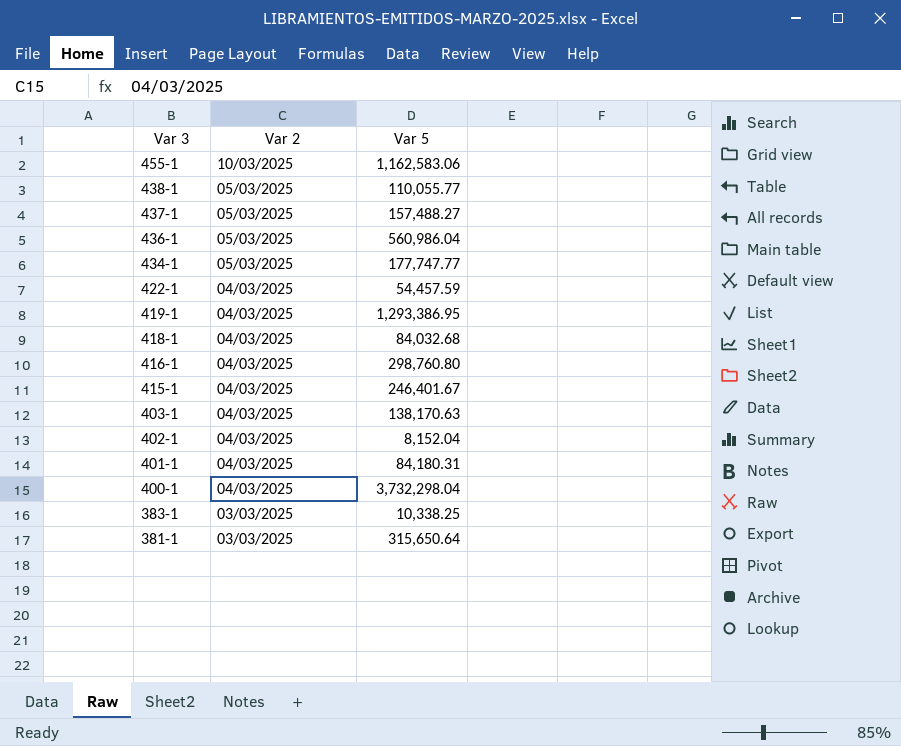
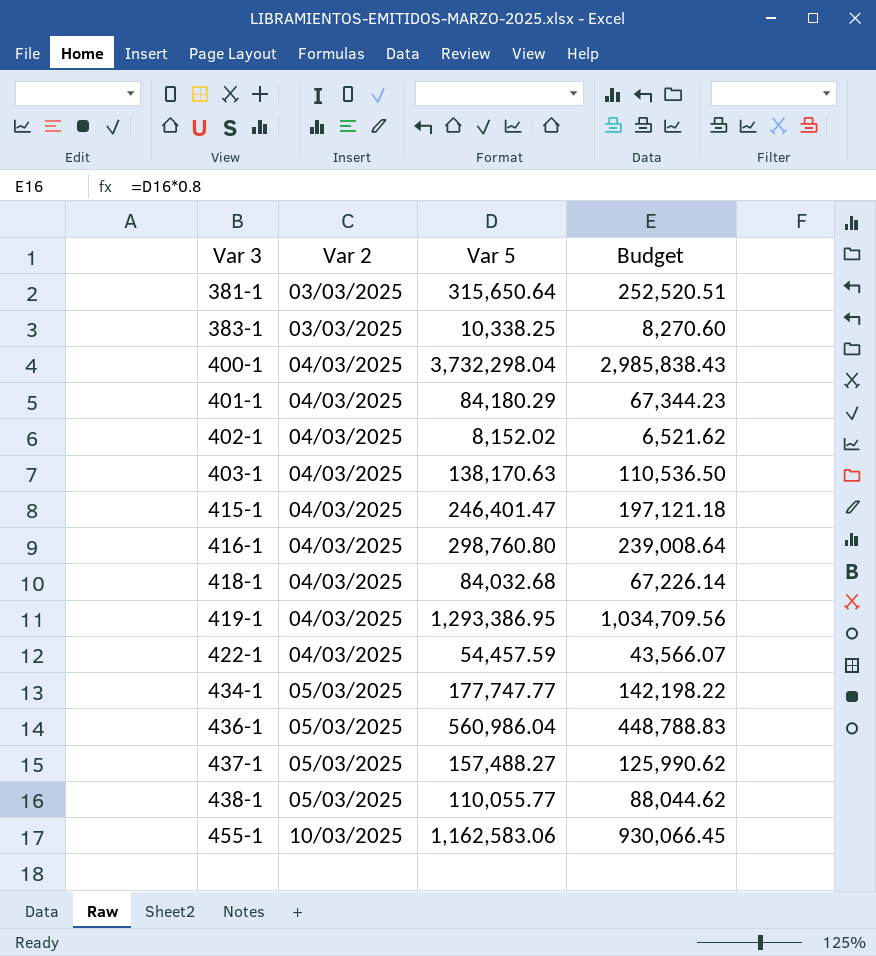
row order: Var 3 descending -> Var 3 ascending
column Budget | formula: none -> [Var 5] * 0.8
401-1 | Var 5: 84,180.31 -> 84,180.29
402-1 | Var 5: 8,152.04 -> 8,152.02
415-1 | Var 5: 246,401.67 -> 246,401.47

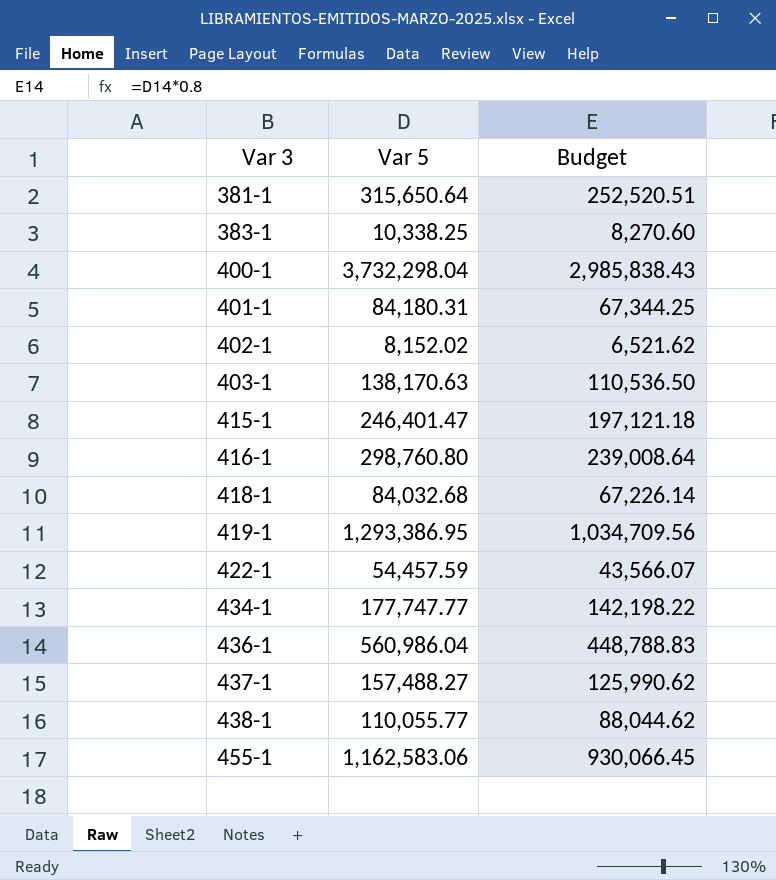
column Var 2 | position: 2 -> none
401-1 | Var 5: 84,180.29 -> 84,180.31
401-1 | Budget: 67,344.23 -> 67,344.25

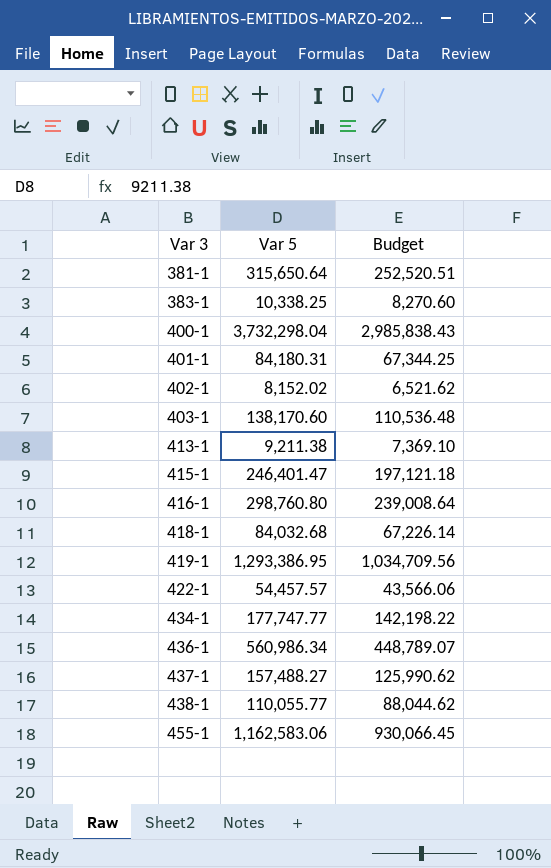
403-1 | Var 5: 138,170.63 -> 138,170.60
403-1 | Budget: 110,536.50 -> 110,536.48
row 413-1: none -> 9,211.38 | 7,369.10
422-1 | Var 5: 54,457.59 -> 54,457.57
422-1 | Budget: 43,566.07 -> 43,566.06
436-1 | Var 5: 560,986.04 -> 560,986.34
436-1 | Budget: 448,788.83 -> 448,789.07

